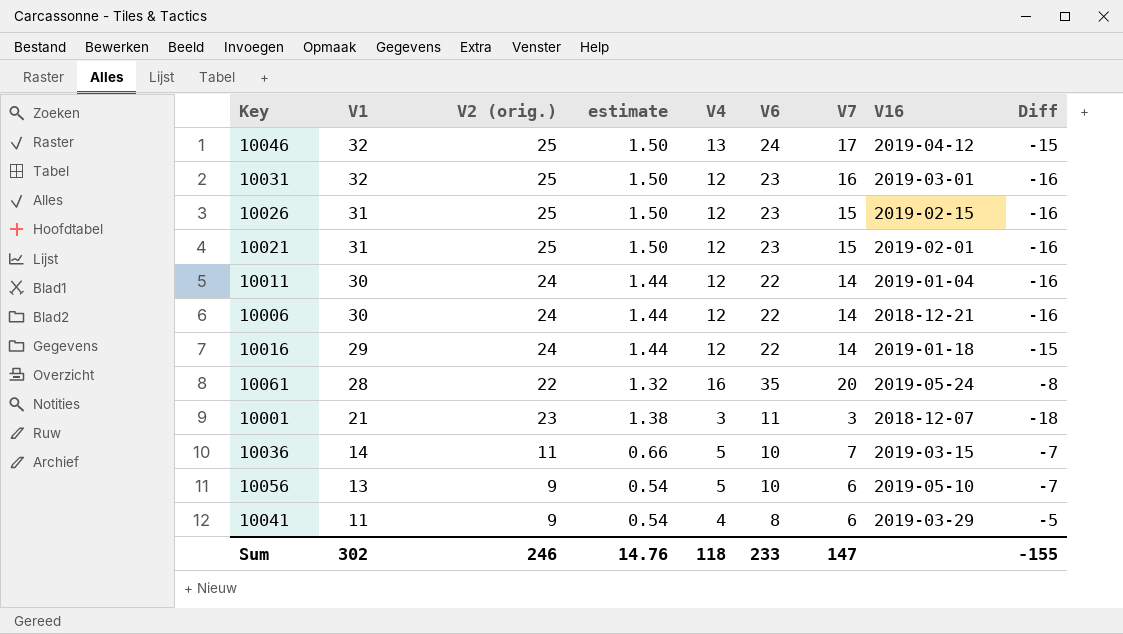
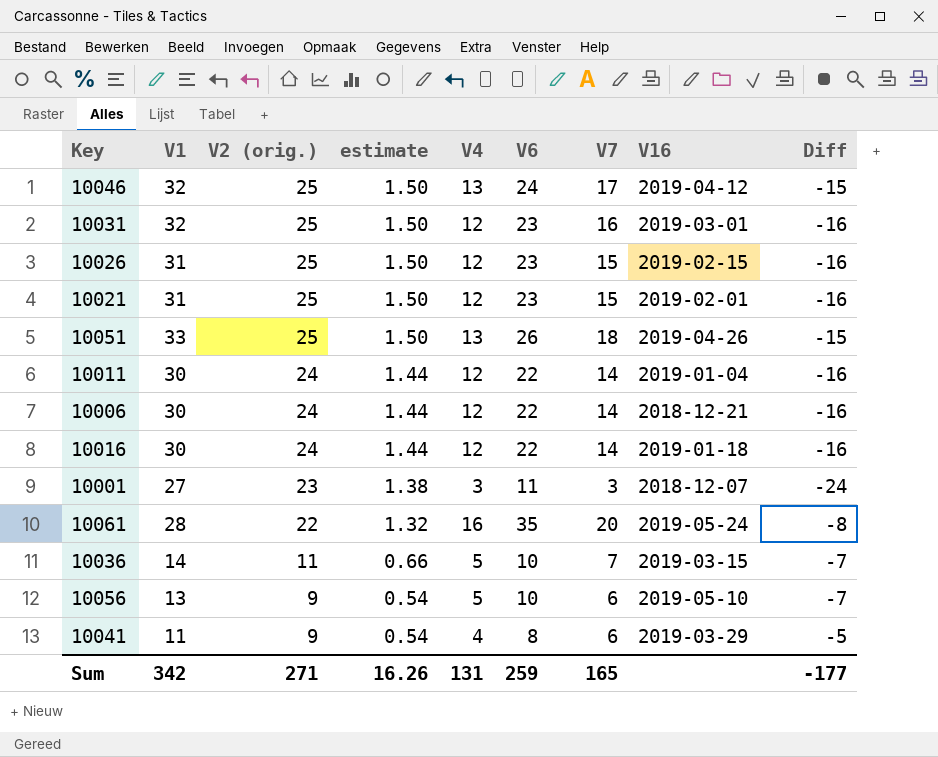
row order: V1 descending -> V2 (orig.) descending
row 10051: none -> 33 | 25 | 1.50 | 13 | 26 | 18 | 2019-04-26 | -15
10016 | V1: 29 -> 30
10016 | Diff: -15 -> -16
10001 | V1: 21 -> 27
10001 | Diff: -18 -> -24
Sum | V1: 302 -> 342
Sum | V2 (orig.): 246 -> 271
Sum | estimate: 14.76 -> 16.26
Sum | V4: 118 -> 131
Sum | V6: 233 -> 259
Sum | V7: 147 -> 165
Sum | Diff: -155 -> -177

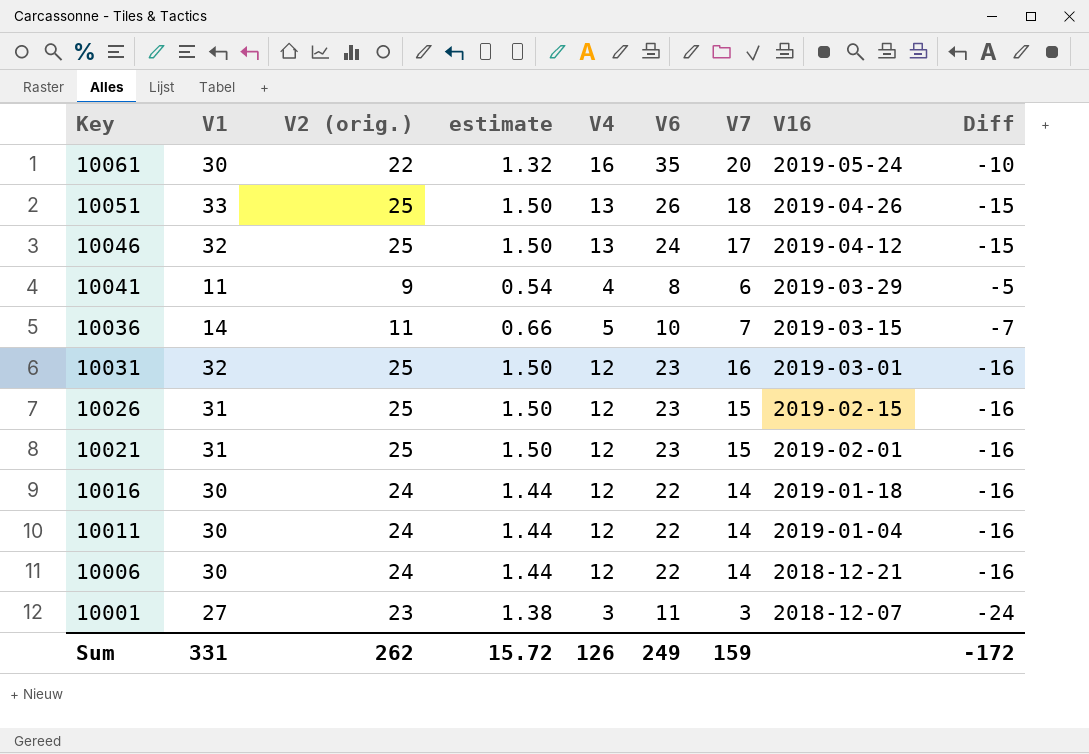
row order: V2 (orig.) descending -> Key descending
row 10056: 13 | 9 | 0.54 | 5 | 10 | 6 | 2019-05-10 | -7 -> none
10061 | V1: 28 -> 30
10061 | Diff: -8 -> -10
Sum | V1: 342 -> 331
Sum | V2 (orig.): 271 -> 262
Sum | estimate: 16.26 -> 15.72
Sum | V4: 131 -> 126
Sum | V6: 259 -> 249
Sum | V7: 165 -> 159
Sum | Diff: -177 -> -172

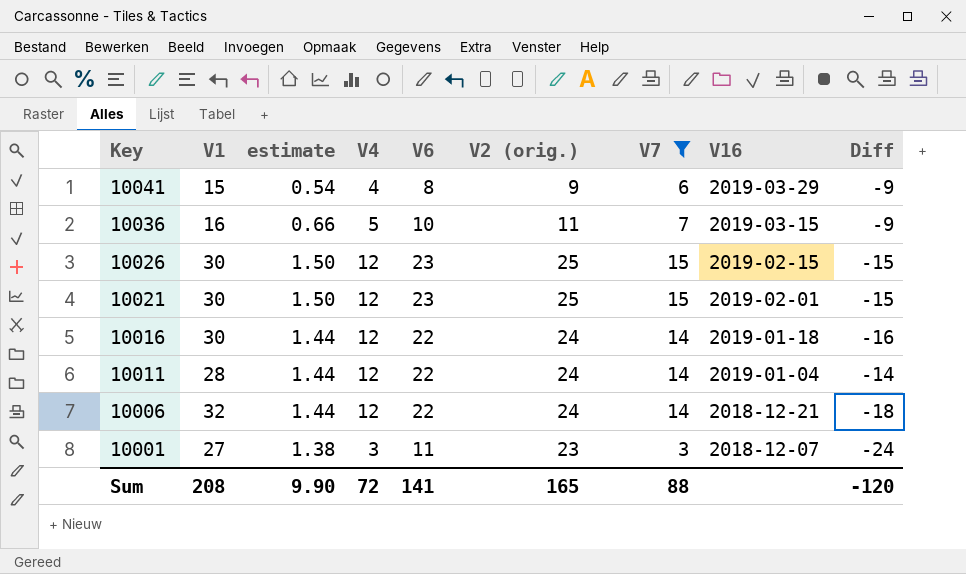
filter: none -> V7 <= 15
column V2 (orig.) | position: 3 -> 6
10041 | V1: 11 -> 15
10041 | Diff: -5 -> -9
10036 | V1: 14 -> 16
10036 | Diff: -7 -> -9
10026 | V1: 31 -> 30
10026 | Diff: -16 -> -15
10021 | V1: 31 -> 30
10021 | Diff: -16 -> -15
10011 | V1: 30 -> 28
10011 | Diff: -16 -> -14
10006 | V1: 30 -> 32
10006 | Diff: -16 -> -18
Sum | V1: 331 -> 208
Sum | estimate: 15.72 -> 9.90
Sum | V4: 126 -> 72
Sum | V6: 249 -> 141
Sum | V2 (orig.): 262 -> 165
Sum | V7: 159 -> 88
Sum | Diff: -172 -> -120

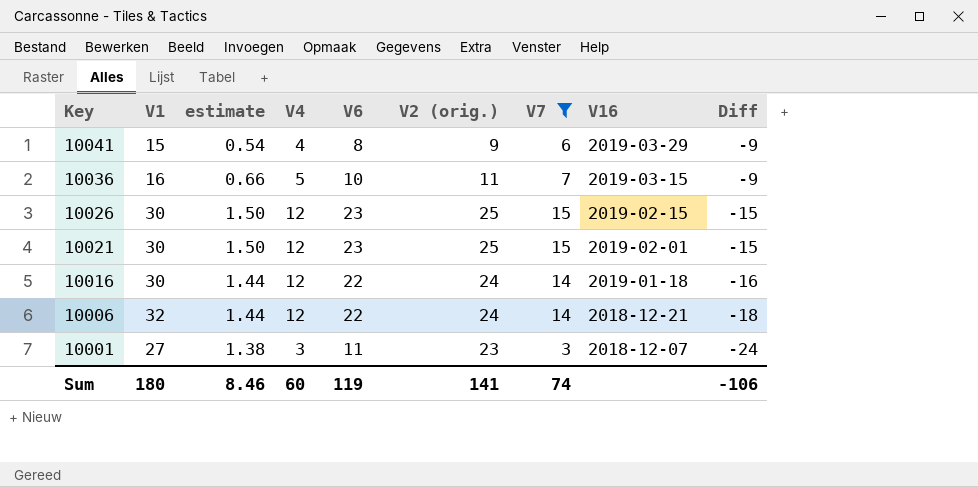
row 10011: 28 | 1.44 | 12 | 22 | 24 | 14 | 2019-01-04 | -14 -> none
Sum | V1: 208 -> 180
Sum | estimate: 9.90 -> 8.46
Sum | V4: 72 -> 60
Sum | V6: 141 -> 119
Sum | V2 (orig.): 165 -> 141
Sum | V7: 88 -> 74
Sum | Diff: -120 -> -106

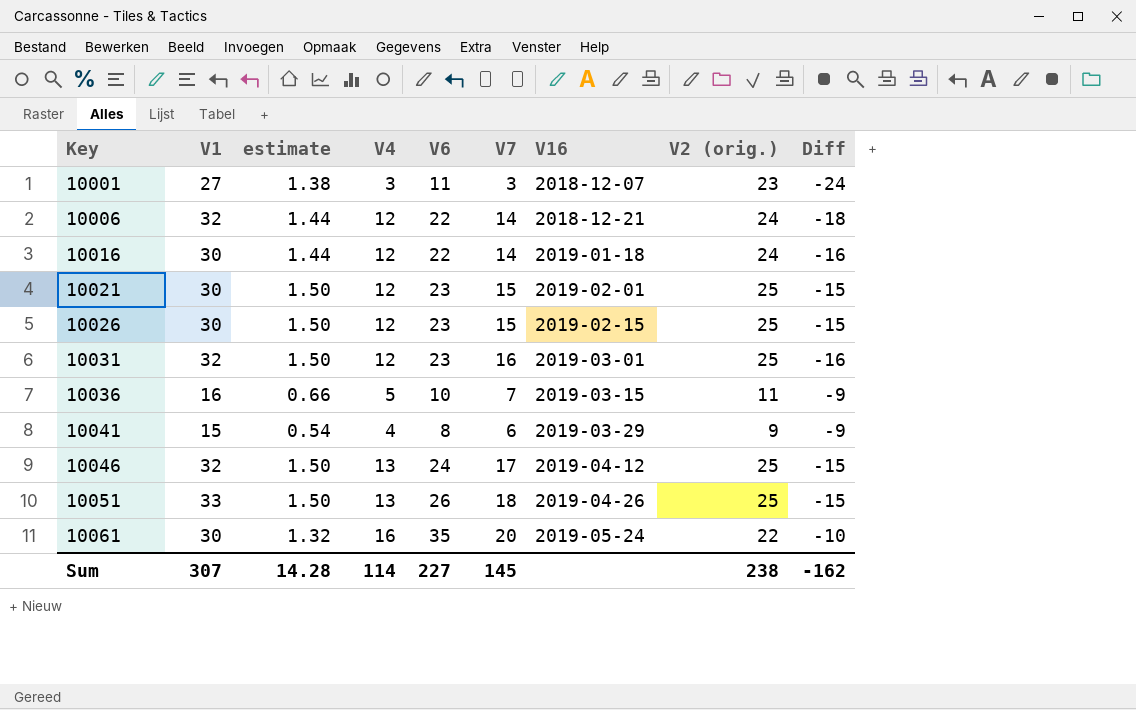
filter: V7 <= 15 -> none
row order: Key descending -> Key ascending
column V2 (orig.) | position: 6 -> 8
Sum | V1: 180 -> 307
Sum | estimate: 8.46 -> 14.28
Sum | V4: 60 -> 114
Sum | V6: 119 -> 227
Sum | V7: 74 -> 145
Sum | V2 (orig.): 141 -> 238
Sum | Diff: -106 -> -162

